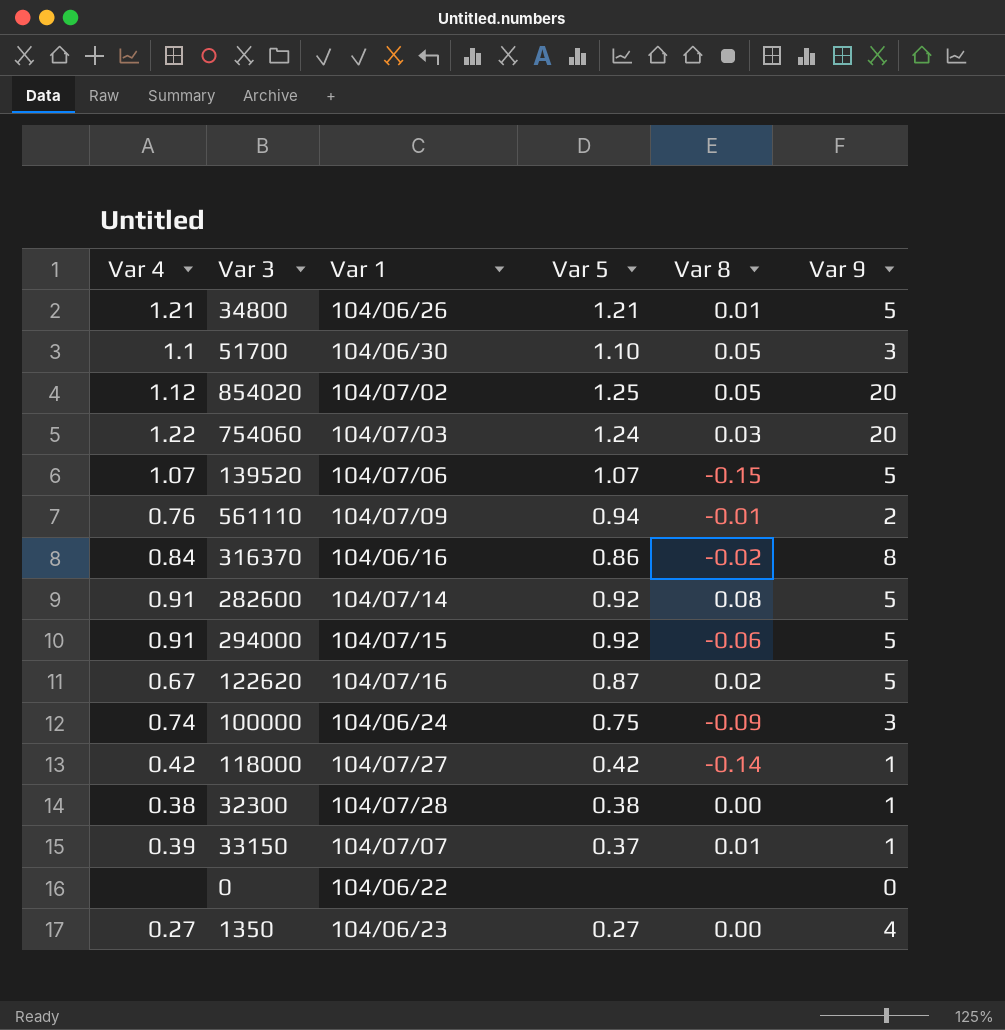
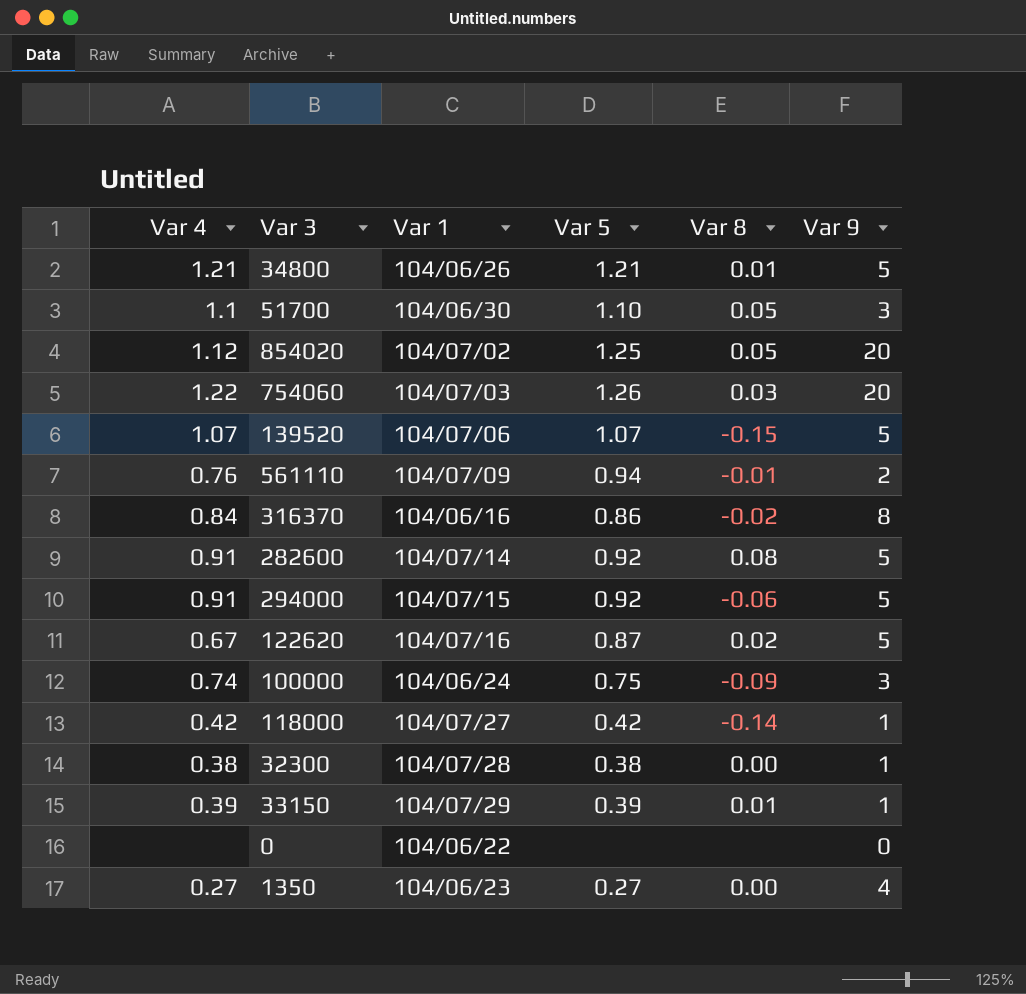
754060 | Var 5: 1.24 -> 1.26
33150 | Var 1: 104/07/07 -> 104/07/29
33150 | Var 5: 0.37 -> 0.39

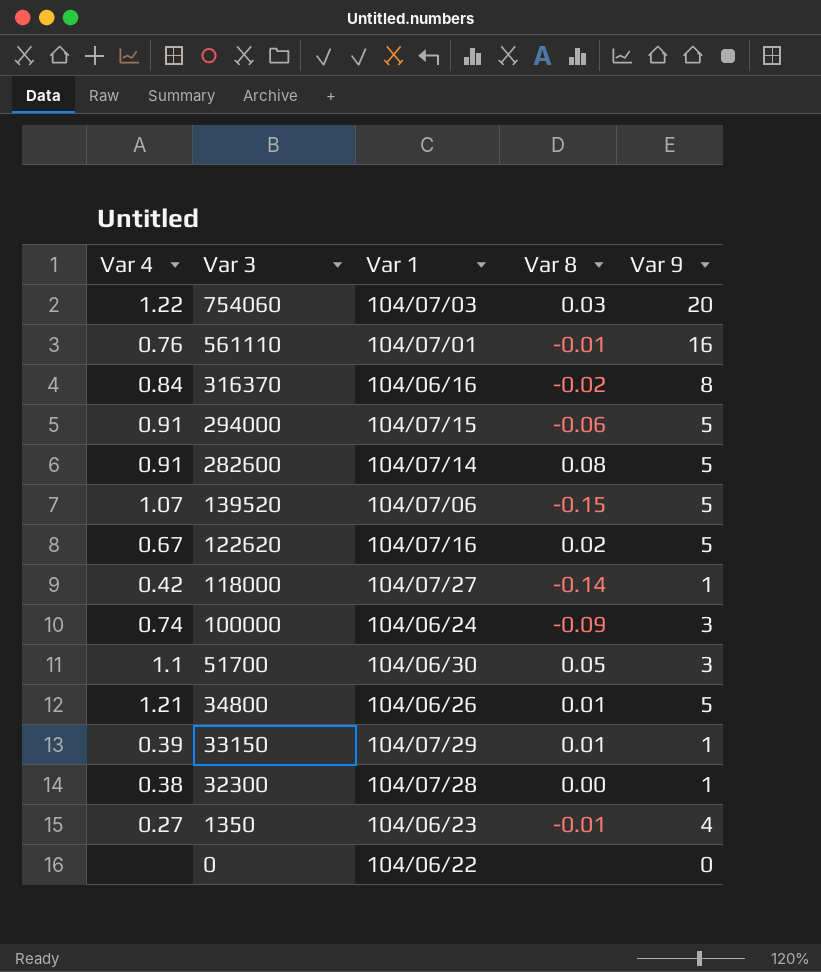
row order: none -> Var 3 descending
column Var 5 | position: 4 -> none
row 854020: 1.12 | 104/07/02 | 1.25 | 0.05 | 20 -> none
561110 | Var 1: 104/07/09 -> 104/07/01
561110 | Var 9: 2 -> 16
1350 | Var 8: 0.00 -> -0.01

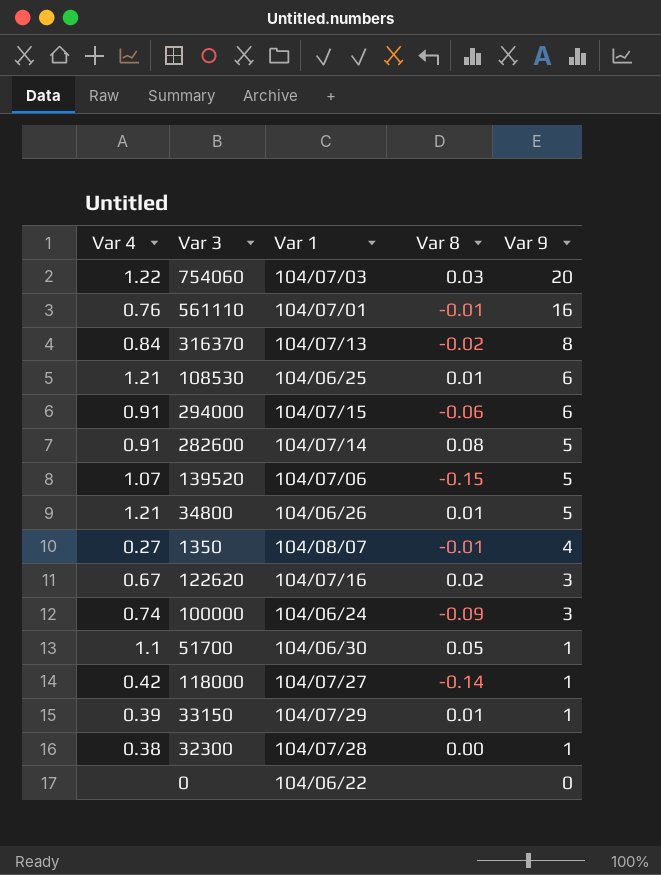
row order: Var 3 descending -> Var 9 descending
316370 | Var 1: 104/06/16 -> 104/07/13
row 108530: none -> 1.21 | 104/06/25 | 0.01 | 6
294000 | Var 9: 5 -> 6
1350 | Var 1: 104/06/23 -> 104/08/07
122620 | Var 9: 5 -> 3
51700 | Var 9: 3 -> 1

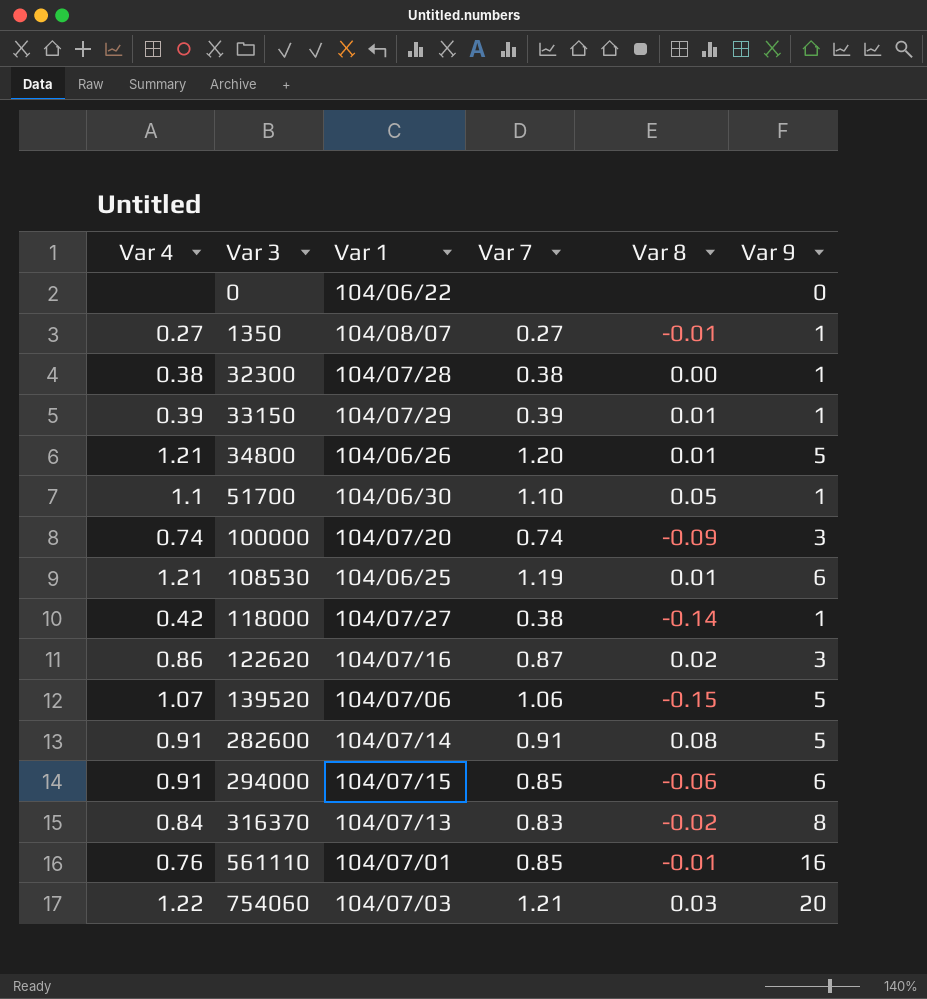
row order: Var 9 descending -> Var 3 ascending
column Var 7 | position: none -> 4
1350 | Var 9: 4 -> 1
100000 | Var 1: 104/06/24 -> 104/07/20
122620 | Var 4: 0.67 -> 0.86

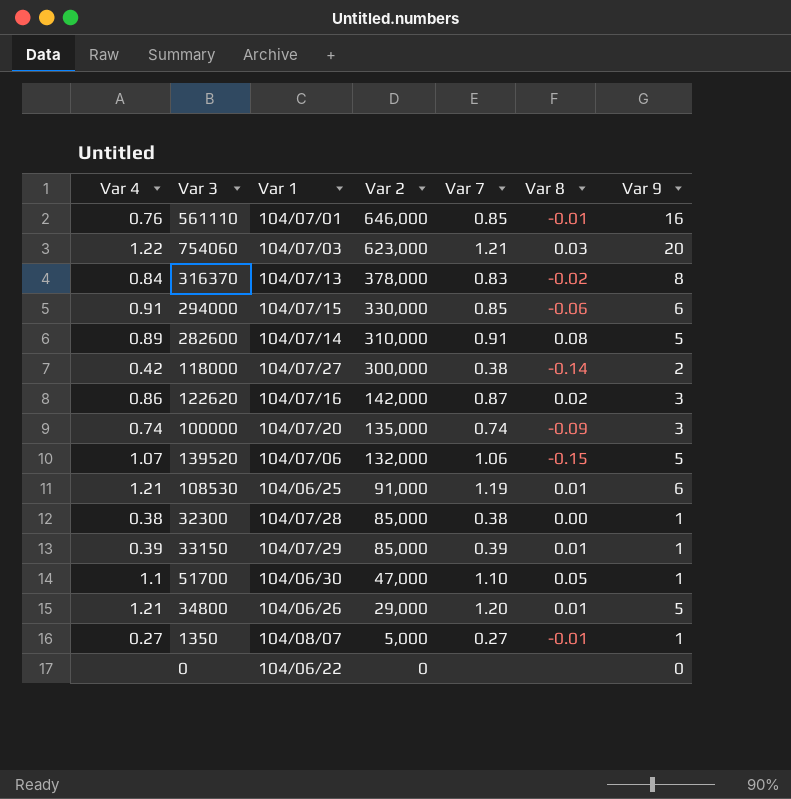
row order: Var 3 ascending -> Var 2 descending
column Var 2 | position: none -> 4
282600 | Var 4: 0.91 -> 0.89
118000 | Var 9: 1 -> 2

